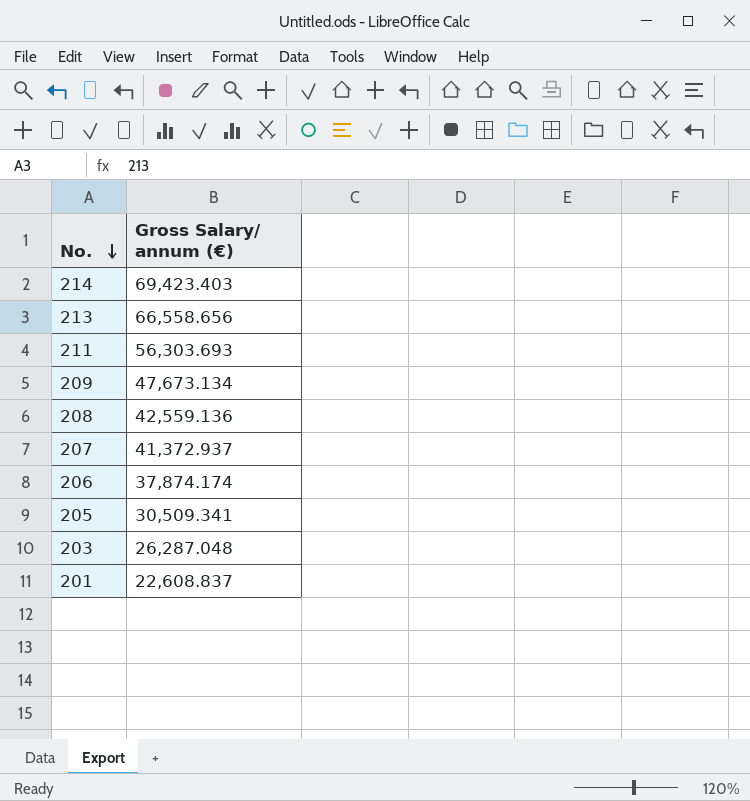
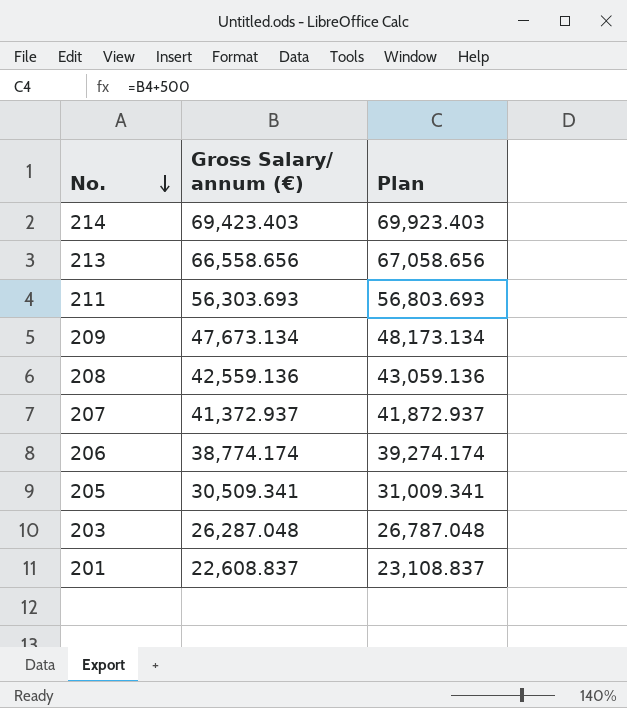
column Plan | formula: none -> [Gross Salary/ annum (€)] + 500
206 | Gross Salary/ annum (€): 37,874.174 -> 38,774.174

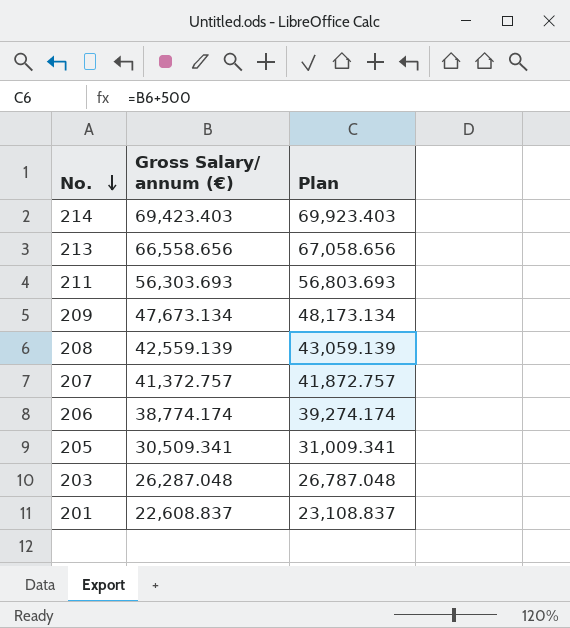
208 | Gross Salary/ annum (€): 42,559.136 -> 42,559.139
208 | Plan: 43,059.136 -> 43,059.139
207 | Gross Salary/ annum (€): 41,372.937 -> 41,372.757
207 | Plan: 41,872.937 -> 41,872.757

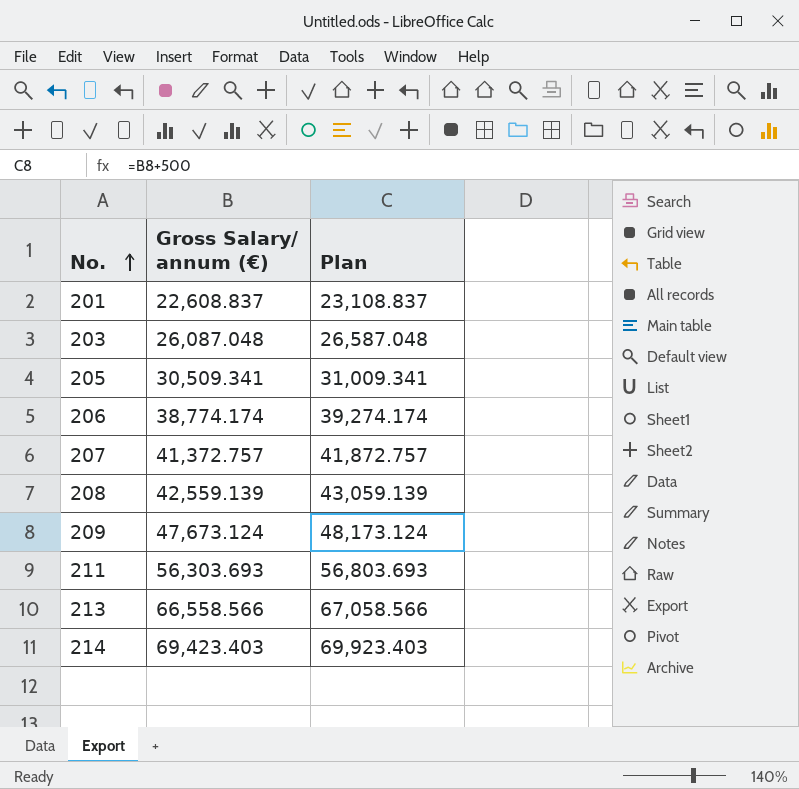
row order: No. descending -> No. ascending
203 | Gross Salary/ annum (€): 26,287.048 -> 26,087.048
203 | Plan: 26,787.048 -> 26,587.048
209 | Gross Salary/ annum (€): 47,673.134 -> 47,673.124
209 | Plan: 48,173.134 -> 48,173.124
213 | Gross Salary/ annum (€): 66,558.656 -> 66,558.566
213 | Plan: 67,058.656 -> 67,058.566

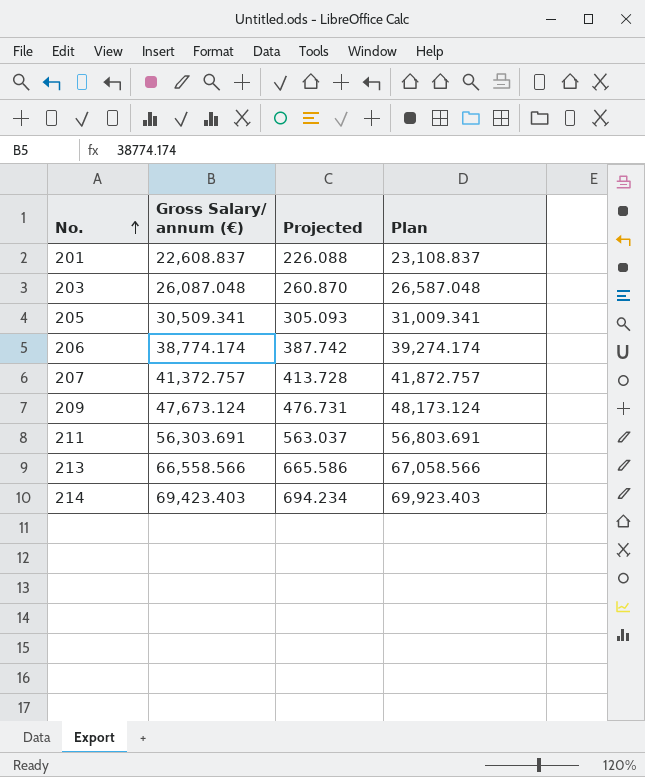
column Projected | formula: none -> [Gross Salary/ annum (€)] * 0.01
row 208: 42,559.139 | 43,059.139 -> none
211 | Gross Salary/ annum (€): 56,303.693 -> 56,303.691
211 | Plan: 56,803.693 -> 56,803.691

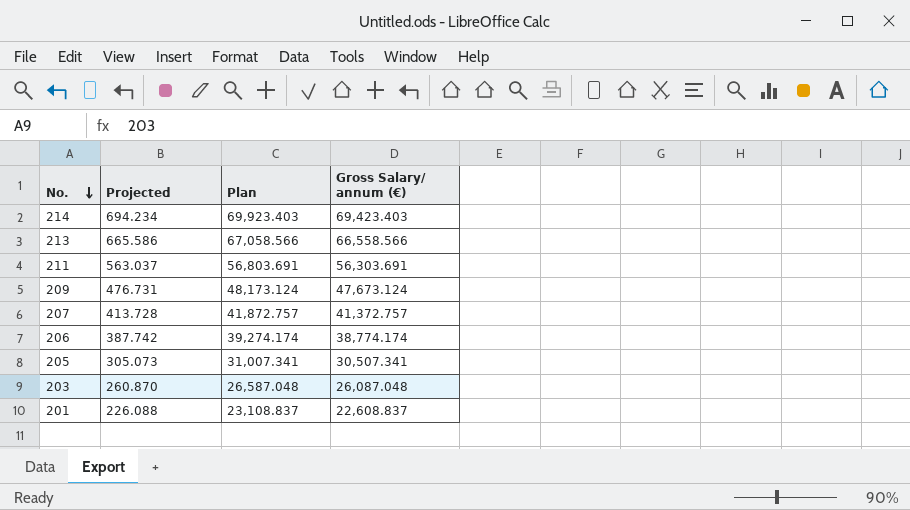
row order: No. ascending -> No. descending
column Gross Salary/ annum (€) | position: 2 -> 4
205 | Projected: 305.093 -> 305.073
205 | Plan: 31,009.341 -> 31,007.341
205 | Gross Salary/ annum (€): 30,509.341 -> 30,507.341

